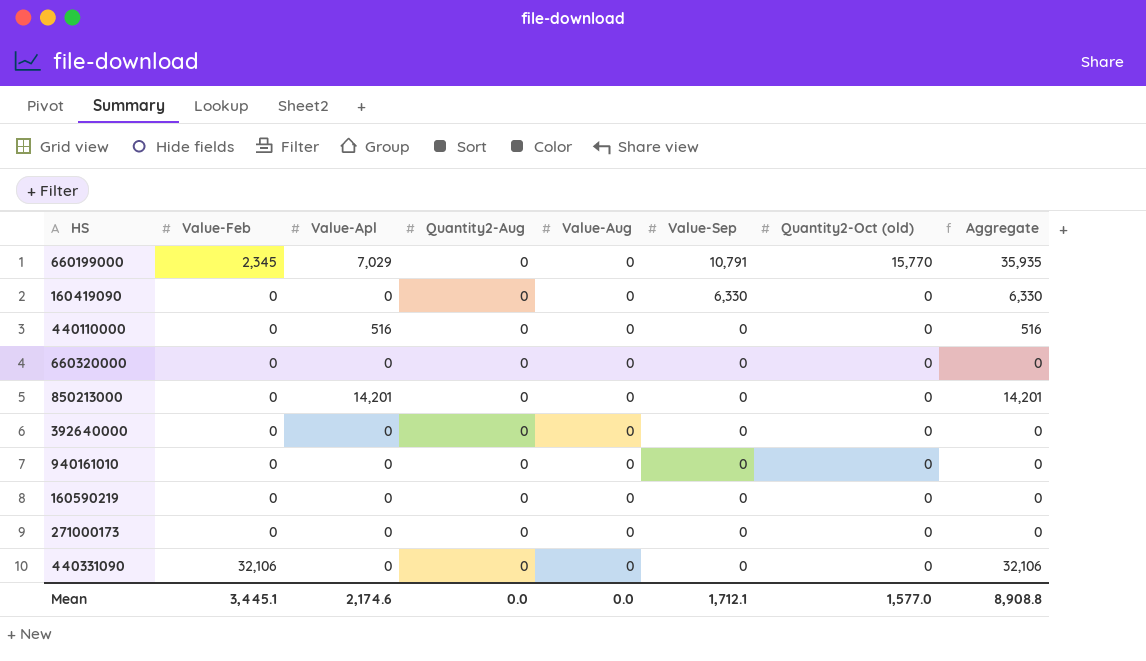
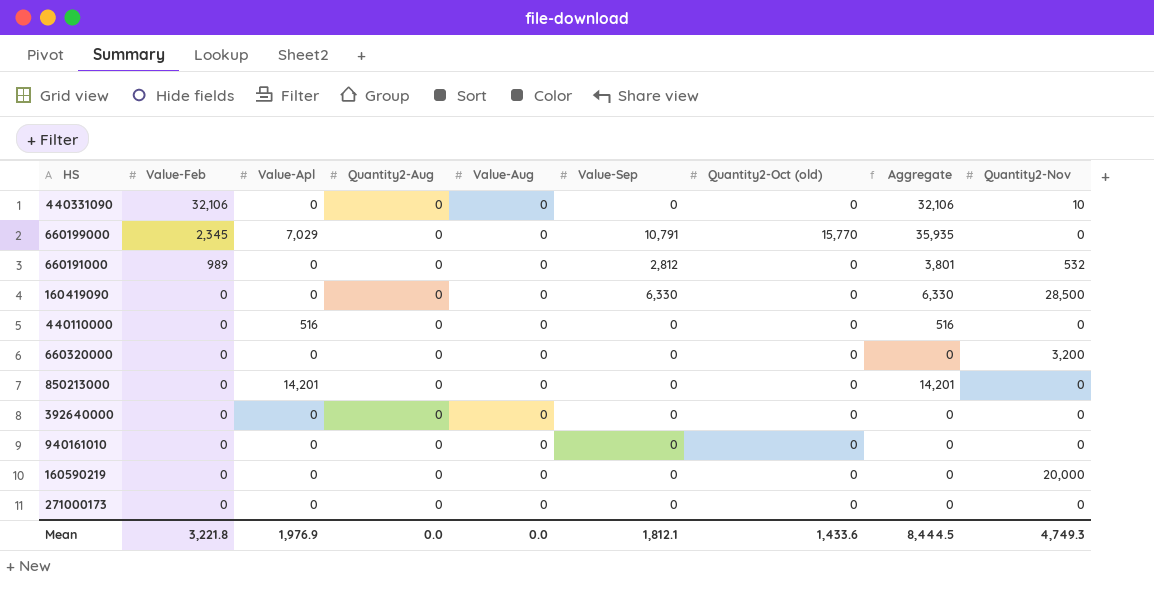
row order: Value-Sep descending -> Value-Feb descending
column Quantity2-Nov | position: none -> 9
row 660191000: none -> 989 | 0 | 0 | 0 | 2,812 | 0 | 3,801 | 532
Mean | Value-Feb: 3,445.1 -> 3,221.8
Mean | Value-Apl: 2,174.6 -> 1,976.9
Mean | Value-Sep: 1,712.1 -> 1,812.1
Mean | Quantity2-Oct (old): 1,577.0 -> 1,433.6
Mean | Aggregate: 8,908.8 -> 8,444.5

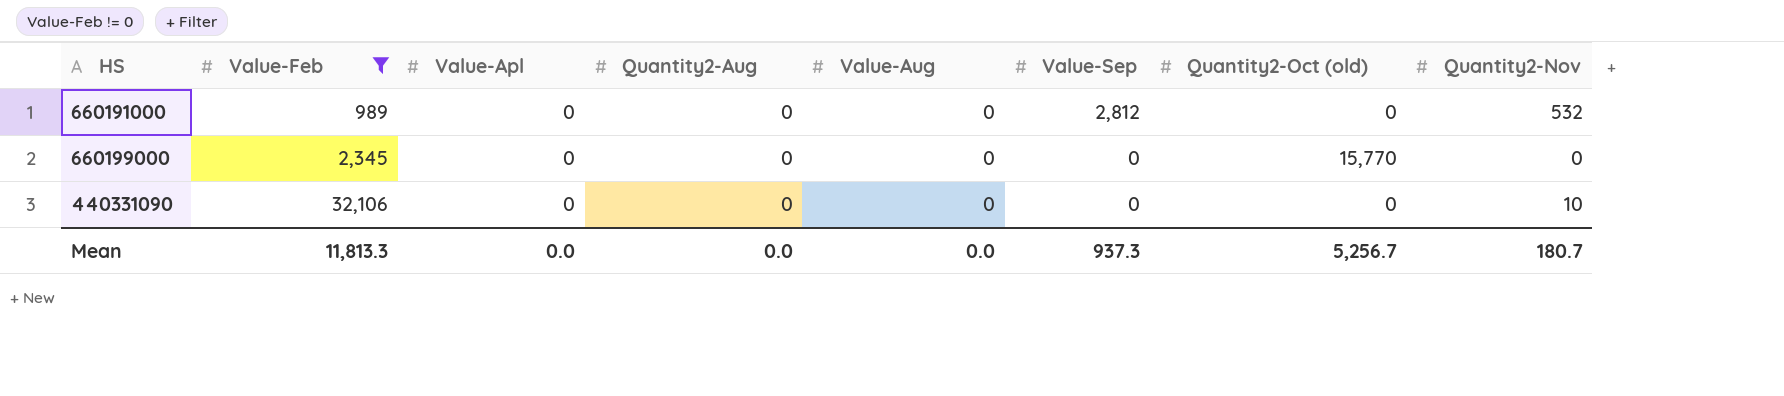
filter: none -> Value-Feb != 0
row order: Value-Feb descending -> Value-Feb ascending
column Aggregate | formula: [Value-Feb] + [Value-Apl] + [Quantity2-Aug] + [Value-Aug] + [Value-Sep] + [Quantity2-Oct (old)] -> none
660199000 | Value-Apl: 7,029 -> 0
660199000 | Value-Sep: 10,791 -> 0
Mean | Value-Feb: 3,221.8 -> 11,813.3
Mean | Value-Apl: 1,976.9 -> 0.0
Mean | Value-Sep: 1,812.1 -> 937.3
Mean | Quantity2-Oct (old): 1,433.6 -> 5,256.7
Mean | Quantity2-Nov: 4,749.3 -> 180.7

